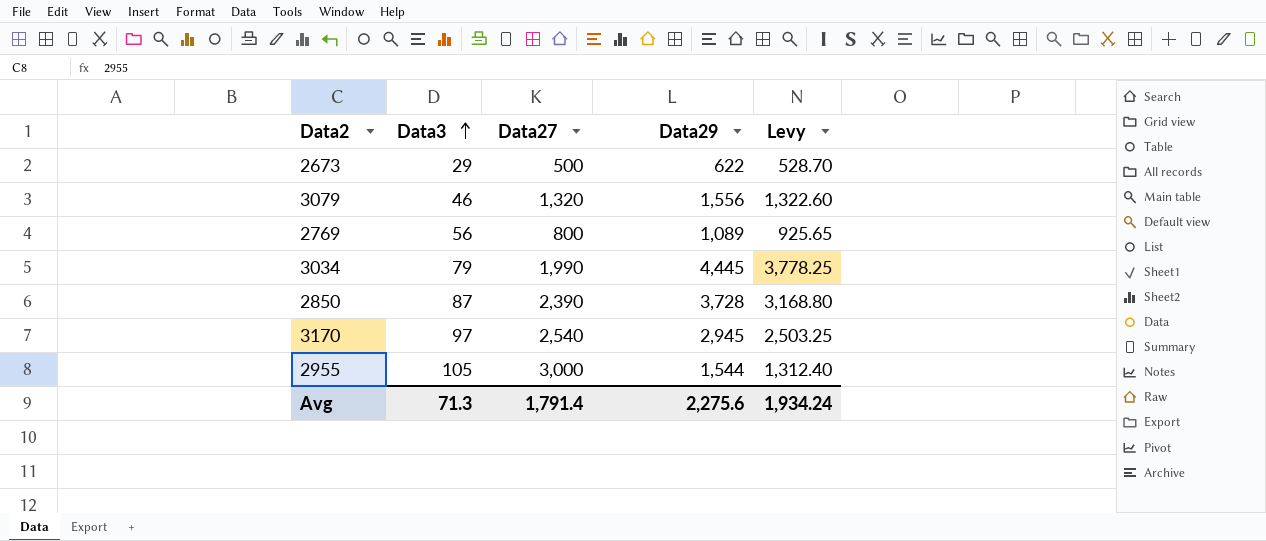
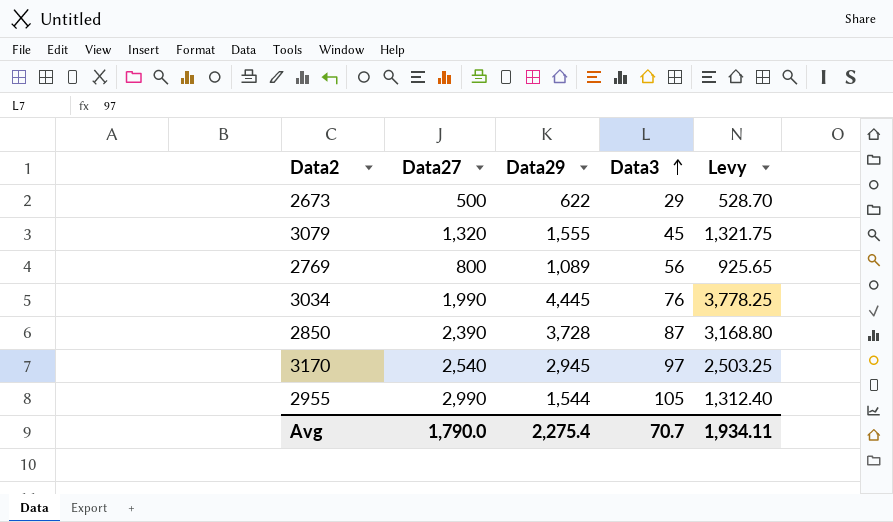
column Data3 | position: 2 -> 4
3079 | Data29: 1,556 -> 1,555
3079 | Data3: 46 -> 45
3079 | Levy: 1,322.60 -> 1,321.75
3034 | Data3: 79 -> 76
2955 | Data27: 3,000 -> 2,990
Avg | Data27: 1,791.4 -> 1,790.0
Avg | Data29: 2,275.6 -> 2,275.4
Avg | Data3: 71.3 -> 70.7
Avg | Levy: 1,934.24 -> 1,934.11

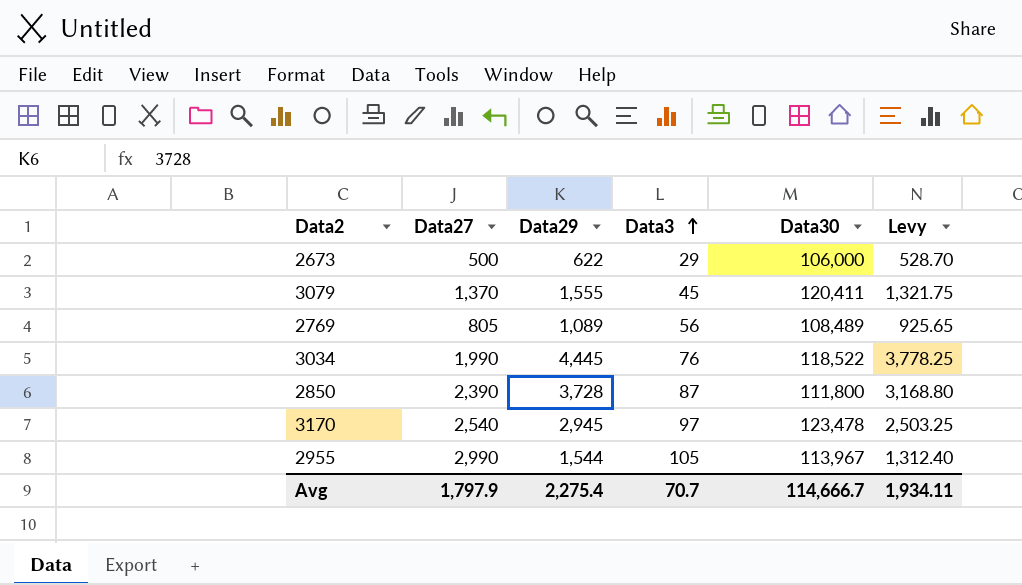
column Data30 | position: none -> 5
3079 | Data27: 1,320 -> 1,370
2769 | Data27: 800 -> 805
Avg | Data27: 1,790.0 -> 1,797.9

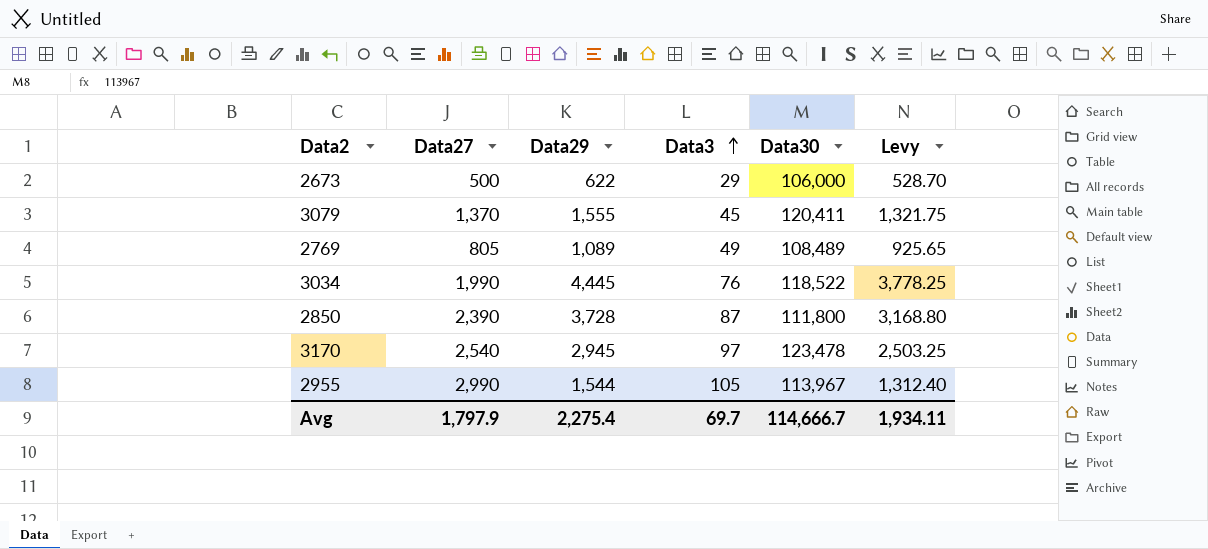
2769 | Data3: 56 -> 49
Avg | Data3: 70.7 -> 69.7

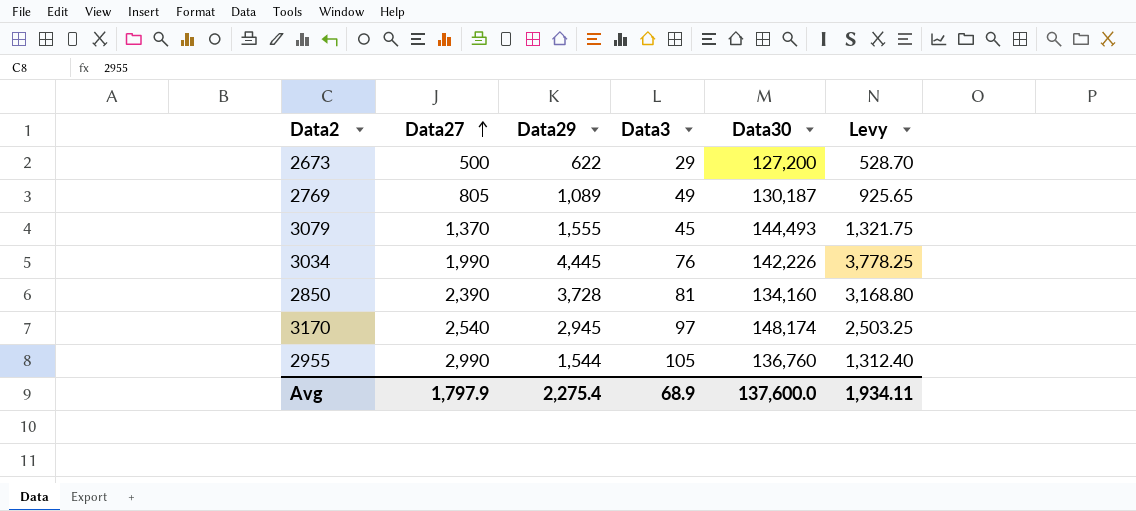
row order: Data3 ascending -> Data27 ascending
2673 | Data30: 106,000 -> 127,200
2769 | Data30: 108,489 -> 130,187
3079 | Data30: 120,411 -> 144,493
3034 | Data30: 118,522 -> 142,226
2850 | Data3: 87 -> 81
2850 | Data30: 111,800 -> 134,160
3170 | Data30: 123,478 -> 148,174
2955 | Data30: 113,967 -> 136,760
Avg | Data3: 69.7 -> 68.9
Avg | Data30: 114,666.7 -> 137,600.0

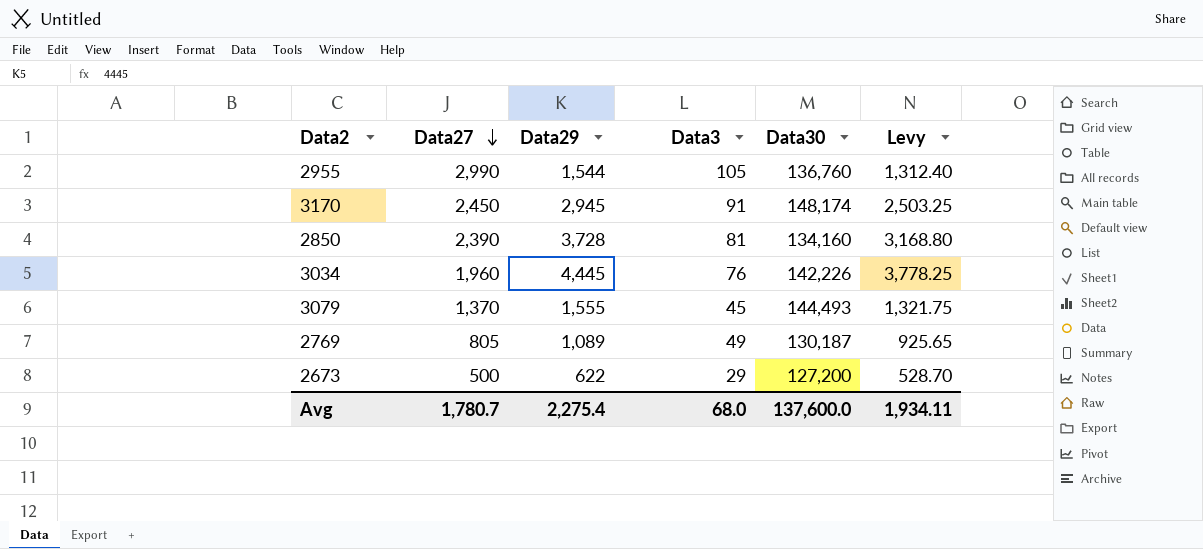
row order: Data27 ascending -> Data27 descending
3170 | Data27: 2,540 -> 2,450
3170 | Data3: 97 -> 91
3034 | Data27: 1,990 -> 1,960
Avg | Data27: 1,797.9 -> 1,780.7
Avg | Data3: 68.9 -> 68.0

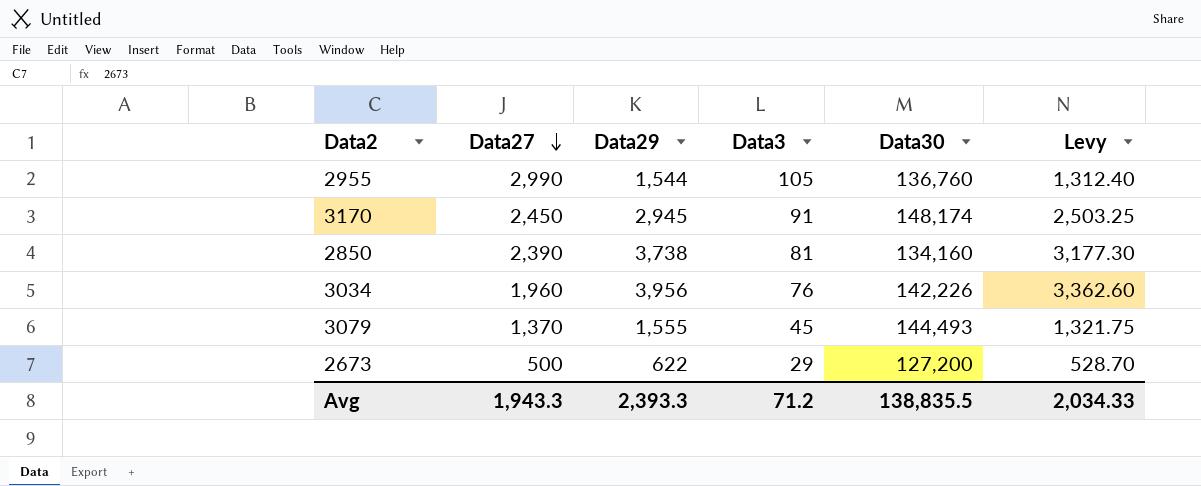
row 2769: 805 | 1,089 | 49 | 130,187 | 925.65 -> none
2850 | Data29: 3,728 -> 3,738
2850 | Levy: 3,168.80 -> 3,177.30
3034 | Data29: 4,445 -> 3,956
3034 | Levy: 3,778.25 -> 3,362.60
Avg | Data27: 1,780.7 -> 1,943.3
Avg | Data29: 2,275.4 -> 2,393.3
Avg | Data3: 68.0 -> 71.2
Avg | Data30: 137,600.0 -> 138,835.5
Avg | Levy: 1,934.11 -> 2,034.33

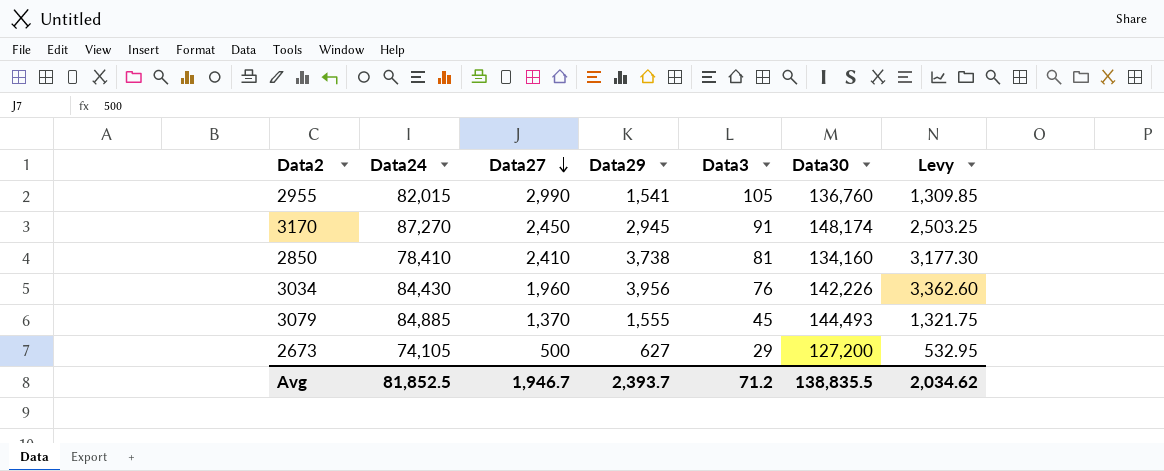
column Data24 | position: none -> 2
2955 | Data29: 1,544 -> 1,541
2955 | Levy: 1,312.40 -> 1,309.85
2850 | Data27: 2,390 -> 2,410
2673 | Data29: 622 -> 627
2673 | Levy: 528.70 -> 532.95
Avg | Data27: 1,943.3 -> 1,946.7
Avg | Data29: 2,393.3 -> 2,393.7
Avg | Levy: 2,034.33 -> 2,034.62

